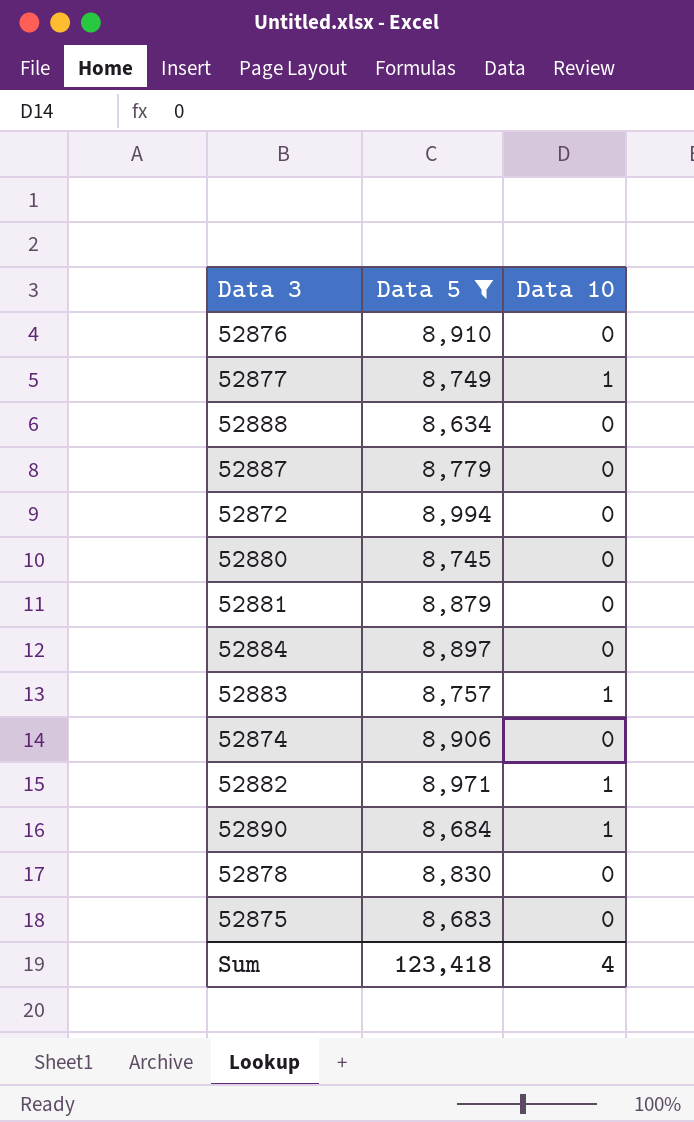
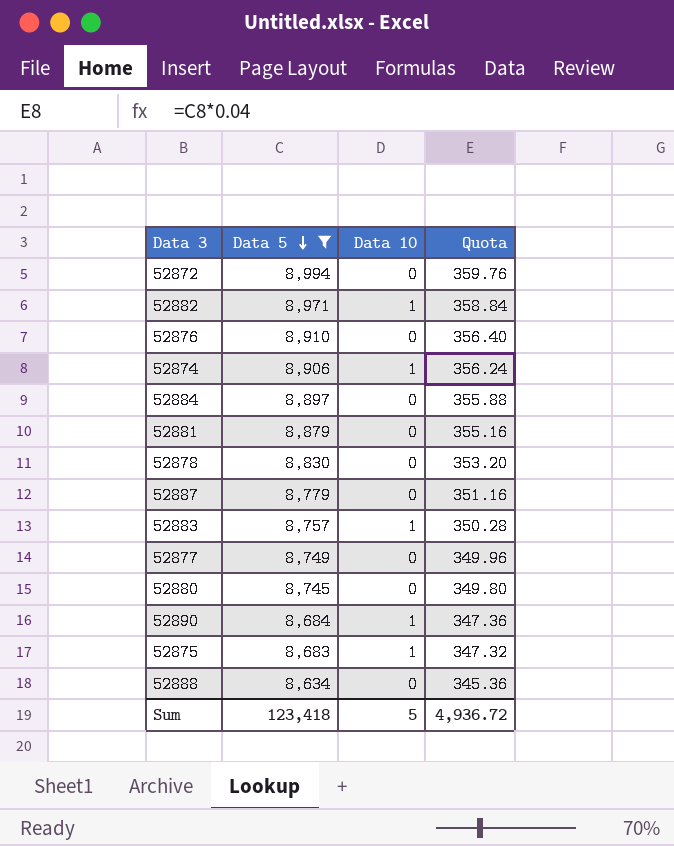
row order: none -> Data 5 descending
column Quota | formula: none -> [Data 5] * 0.04
52874 | Data 10: 0 -> 1
52877 | Data 10: 1 -> 0
52875 | Data 10: 0 -> 1
Sum | Data 10: 4 -> 5

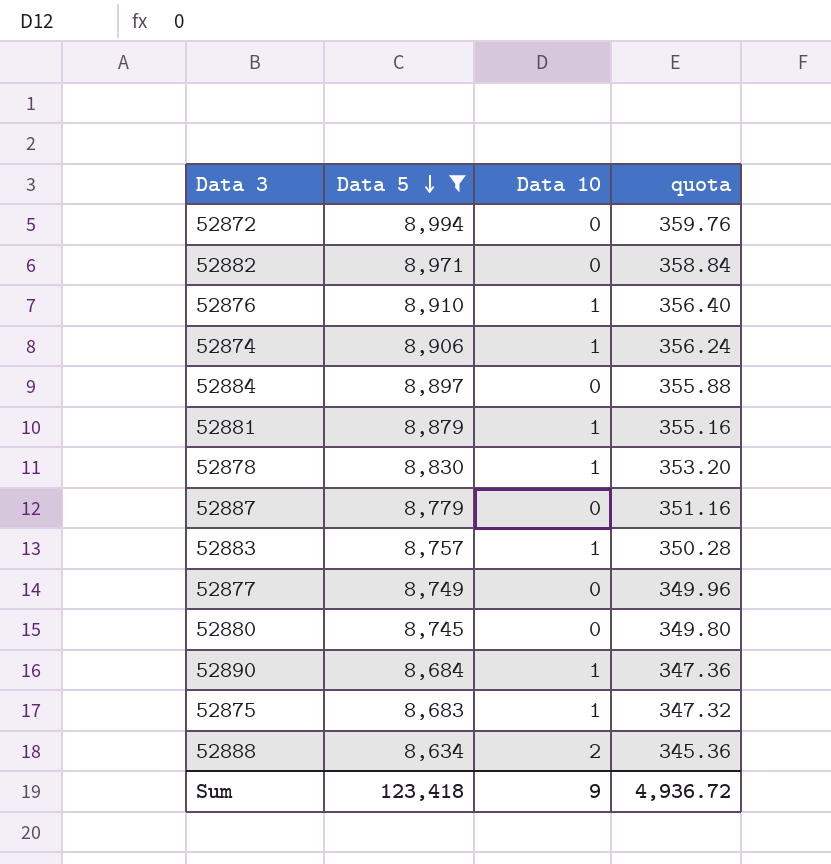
column name: Quota -> quota
52882 | Data 10: 1 -> 0
52876 | Data 10: 0 -> 1
52881 | Data 10: 0 -> 1
52878 | Data 10: 0 -> 1
52888 | Data 10: 0 -> 2
Sum | Data 10: 5 -> 9

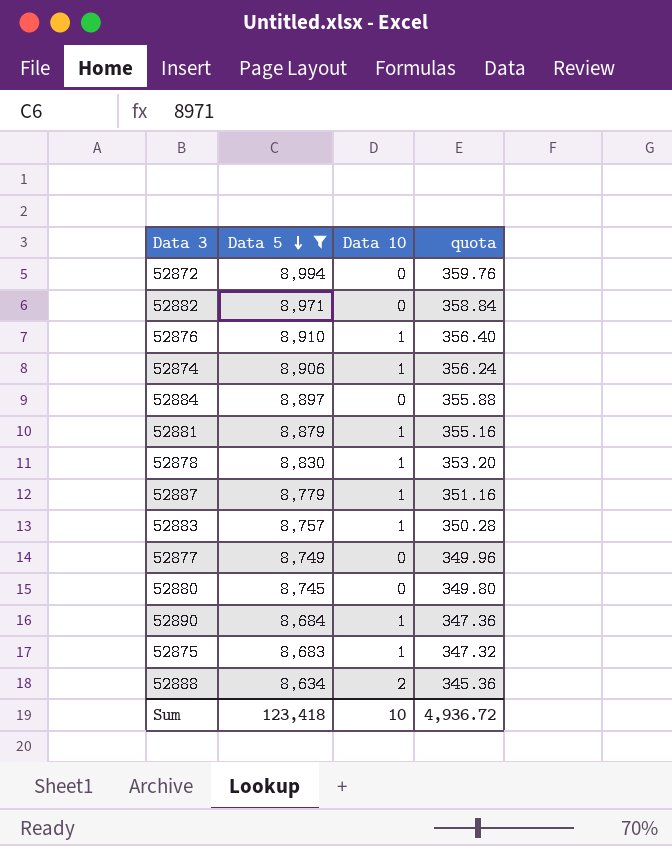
52887 | Data 10: 0 -> 1
Sum | Data 10: 9 -> 10

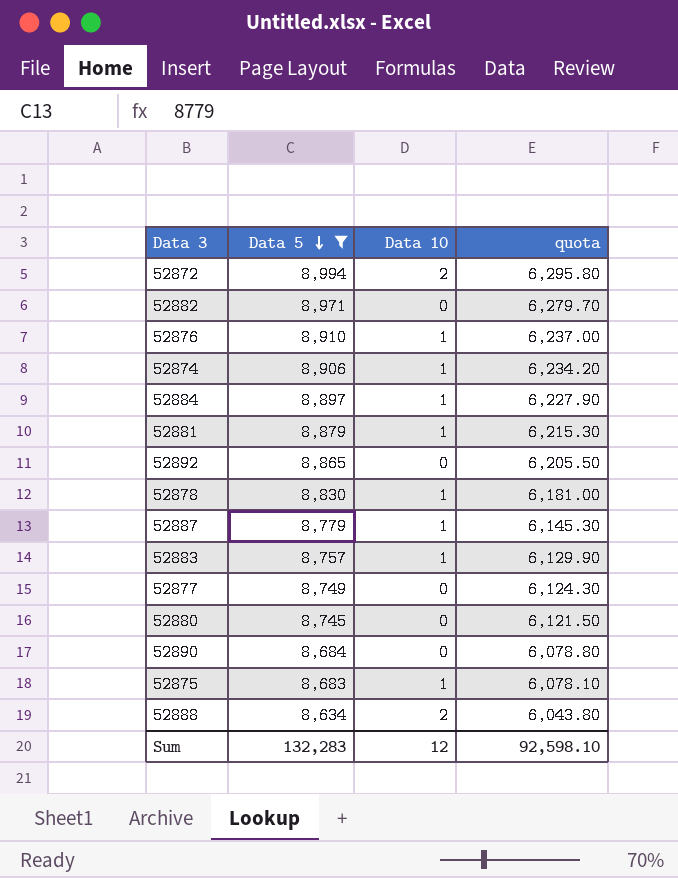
column quota | formula: [Data 5] * 0.04 -> [Data 5] * 0.7
52872 | Data 10: 0 -> 2
52884 | Data 10: 0 -> 1
row 52892: none -> 8,865 | 0 | 6,205.50
52890 | Data 10: 1 -> 0
Sum | Data 5: 123,418 -> 132,283
Sum | Data 10: 10 -> 12
Sum | quota: 4,936.72 -> 92,598.10

